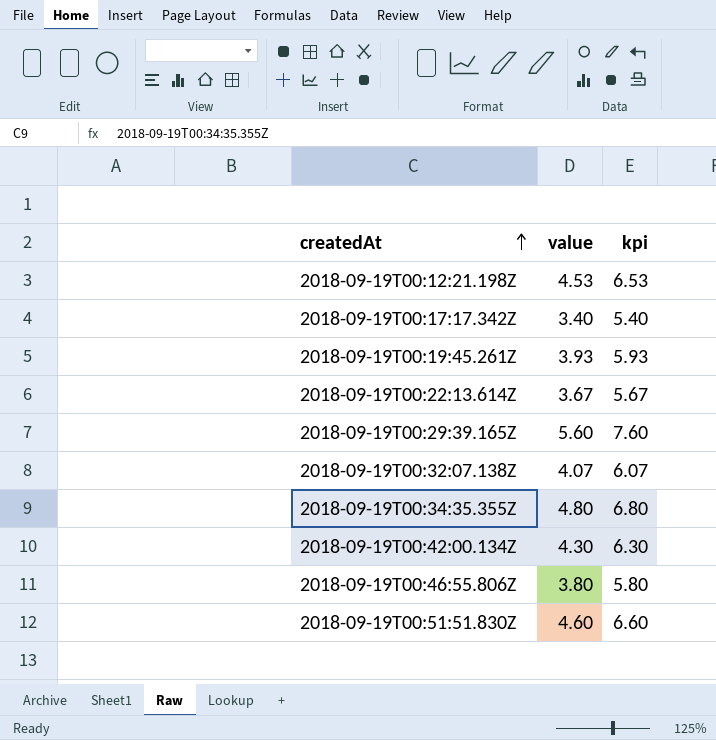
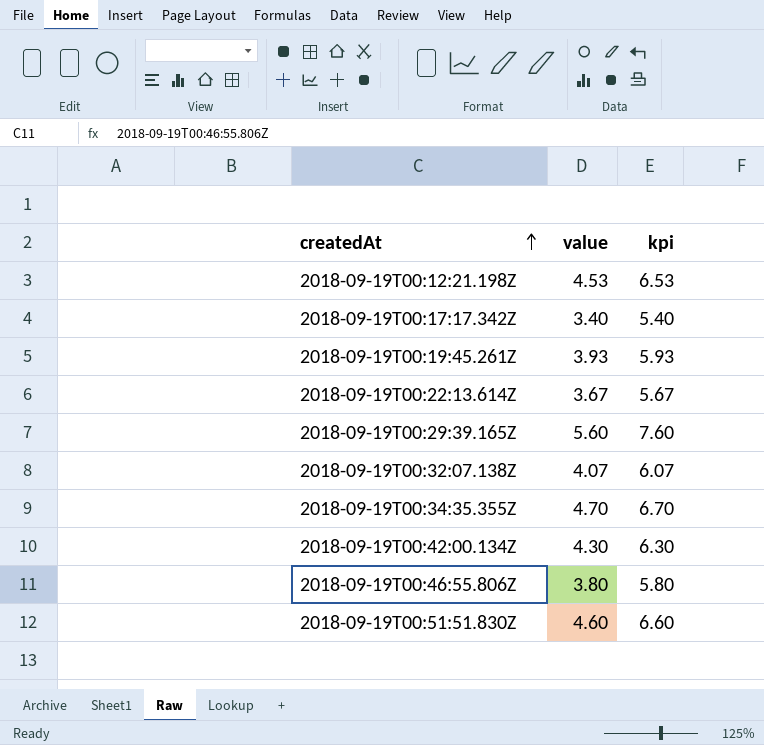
2018-09-19T00:34:35.355Z | value: 4.80 -> 4.70
2018-09-19T00:34:35.355Z | kpi: 6.80 -> 6.70

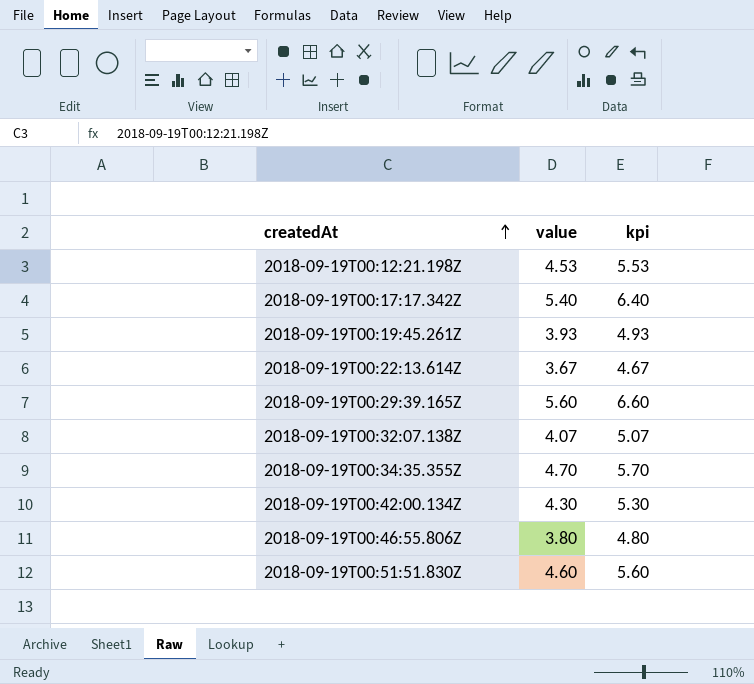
column kpi | formula: [value] + 2 -> [value] + 1
2018-09-19T00:17:17.342Z | value: 3.40 -> 5.40

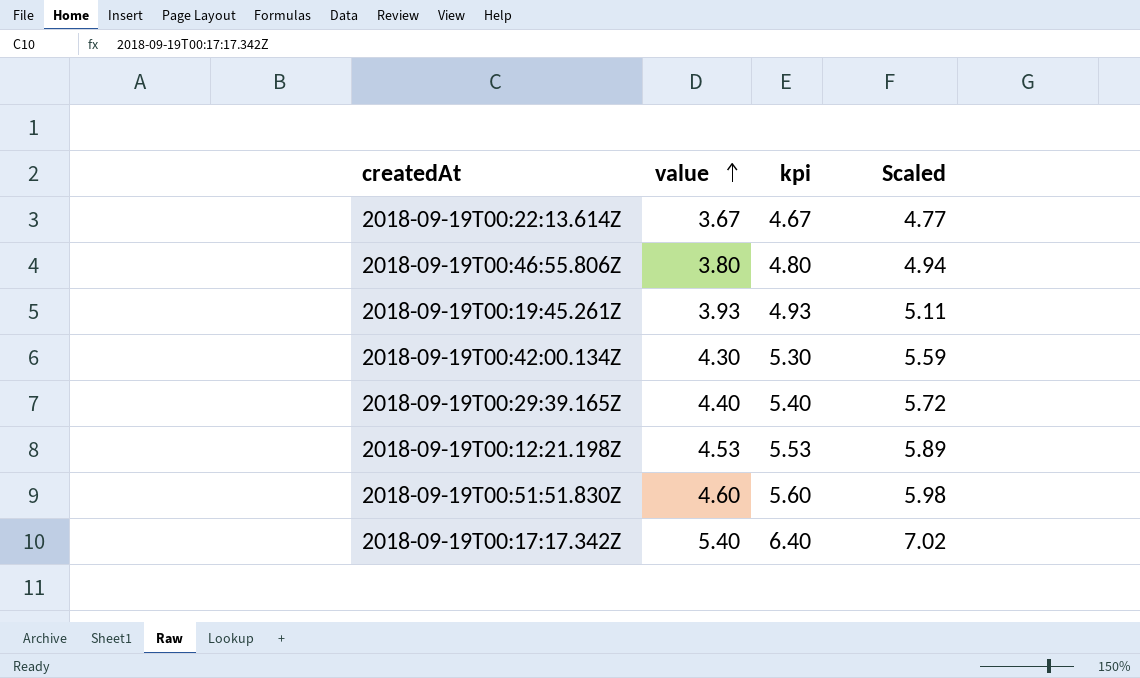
row order: createdAt ascending -> value ascending
column Scaled | formula: none -> [value] * 1.3
row 2018-09-19T00:32:07.138Z: 4.07 | 5.07 -> none
row 2018-09-19T00:34:35.355Z: 4.70 | 5.70 -> none
2018-09-19T00:29:39.165Z | value: 5.60 -> 4.40
2018-09-19T00:29:39.165Z | kpi: 6.60 -> 5.40

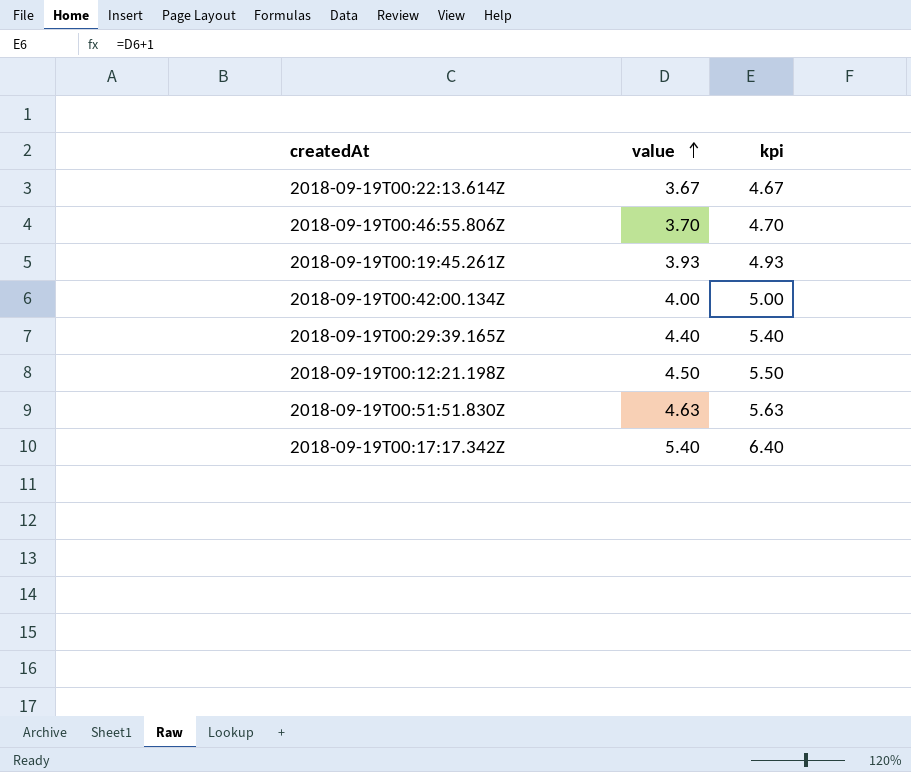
column Scaled | formula: [value] * 1.3 -> none
2018-09-19T00:46:55.806Z | value: 3.80 -> 3.70
2018-09-19T00:46:55.806Z | kpi: 4.80 -> 4.70
2018-09-19T00:42:00.134Z | value: 4.30 -> 4.00
2018-09-19T00:42:00.134Z | kpi: 5.30 -> 5.00
2018-09-19T00:12:21.198Z | value: 4.53 -> 4.50
2018-09-19T00:12:21.198Z | kpi: 5.53 -> 5.50
2018-09-19T00:51:51.830Z | value: 4.60 -> 4.63
2018-09-19T00:51:51.830Z | kpi: 5.60 -> 5.63

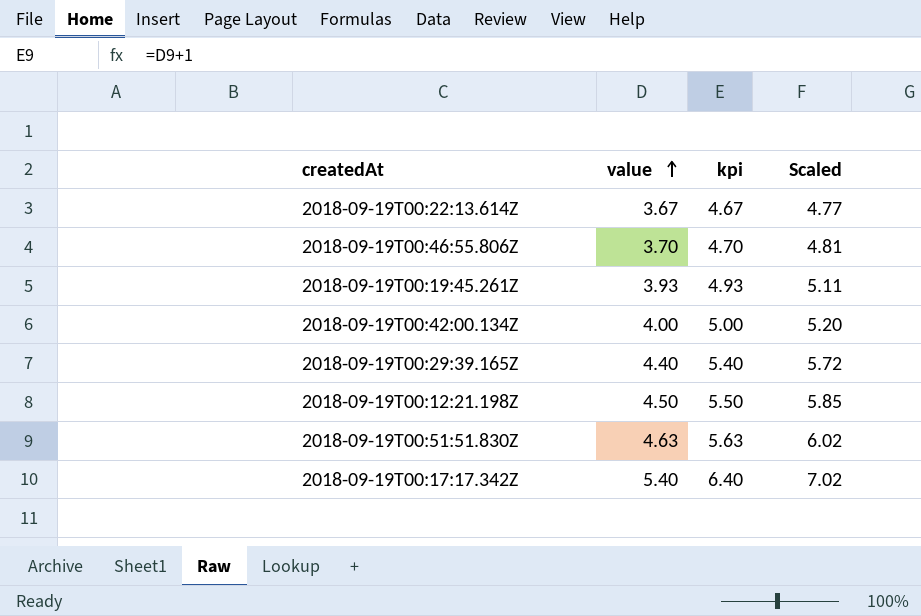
column Scaled | formula: none -> [value] * 1.3

